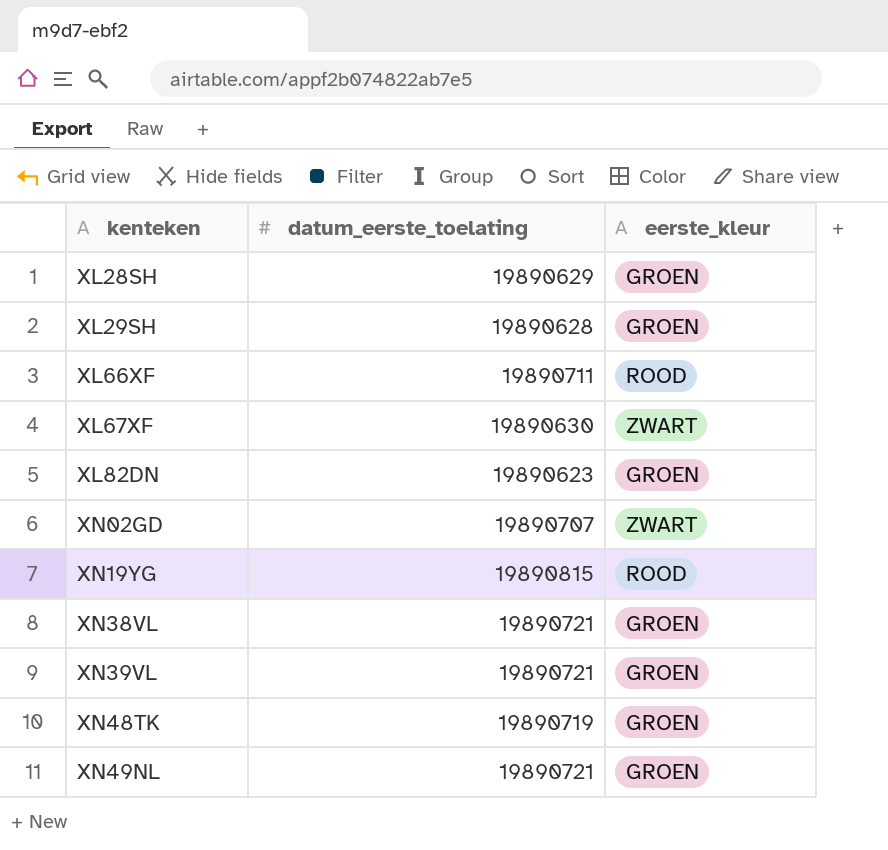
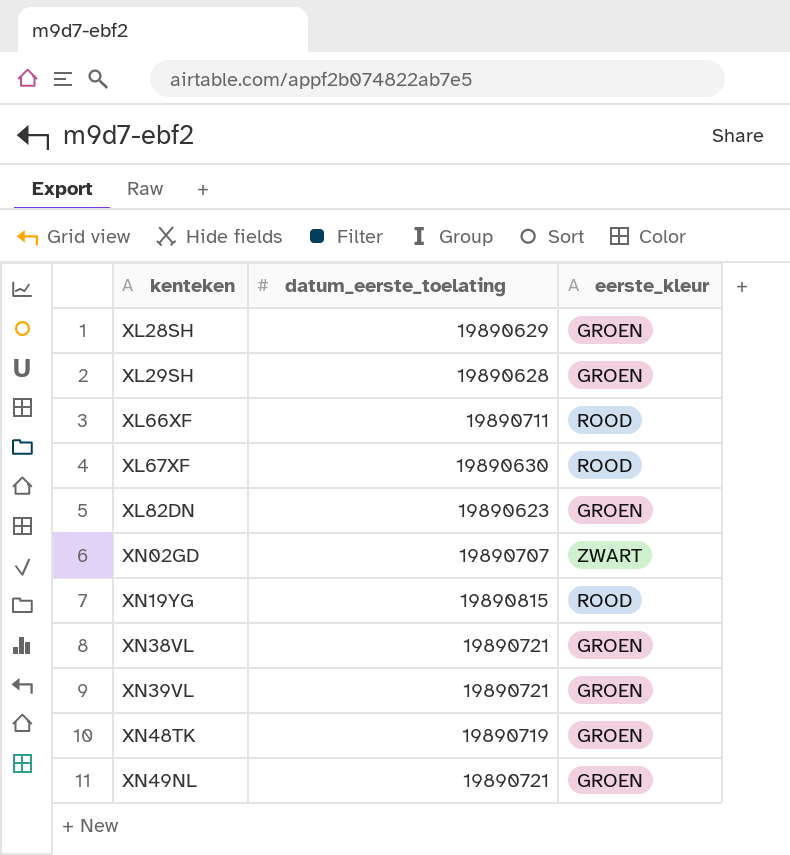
XL67XF | eerste_kleur: ZWART -> ROOD

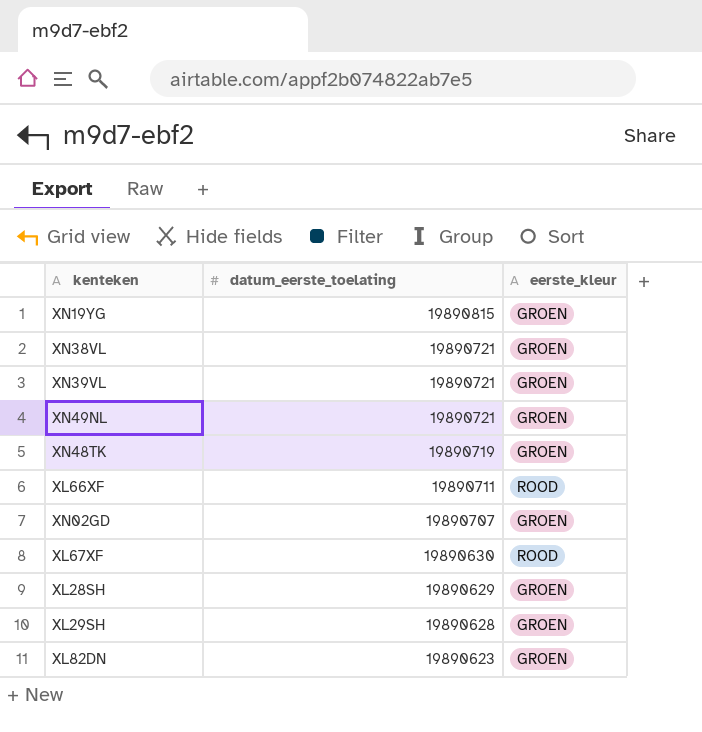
row order: kenteken ascending -> datum_eerste_toelating descending
XN19YG | eerste_kleur: ROOD -> GROEN
XN02GD | eerste_kleur: ZWART -> GROEN

